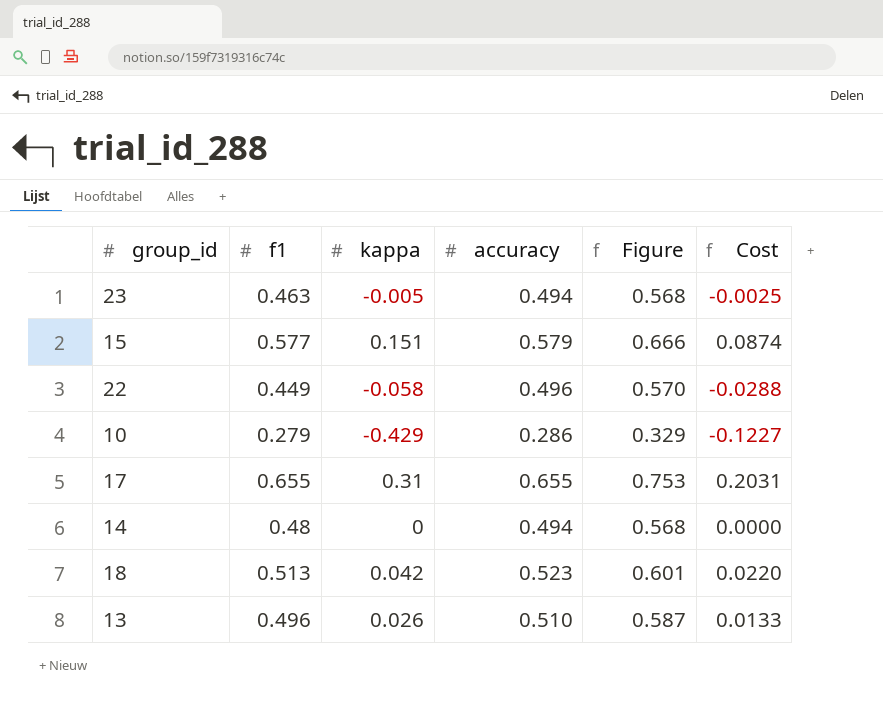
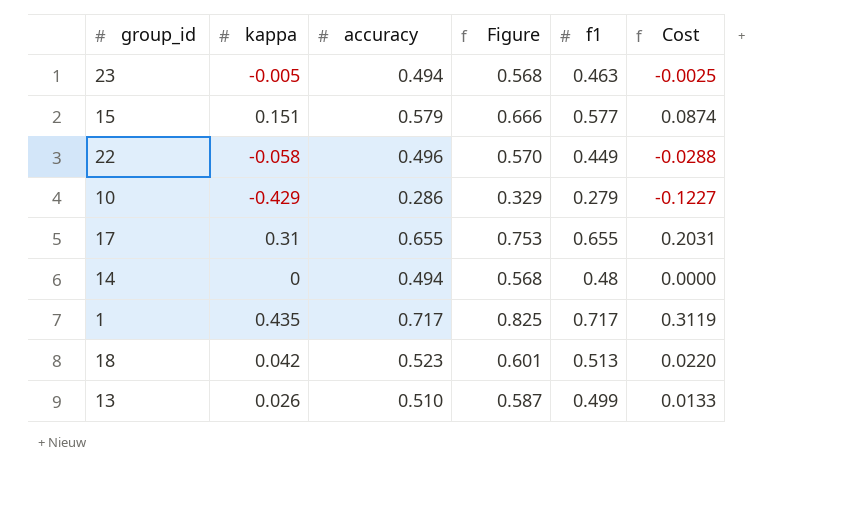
column f1 | position: 2 -> 5
row 1: none -> 0.435 | 0.717 | 0.825 | 0.717 | 0.3119
13 | f1: 0.496 -> 0.499

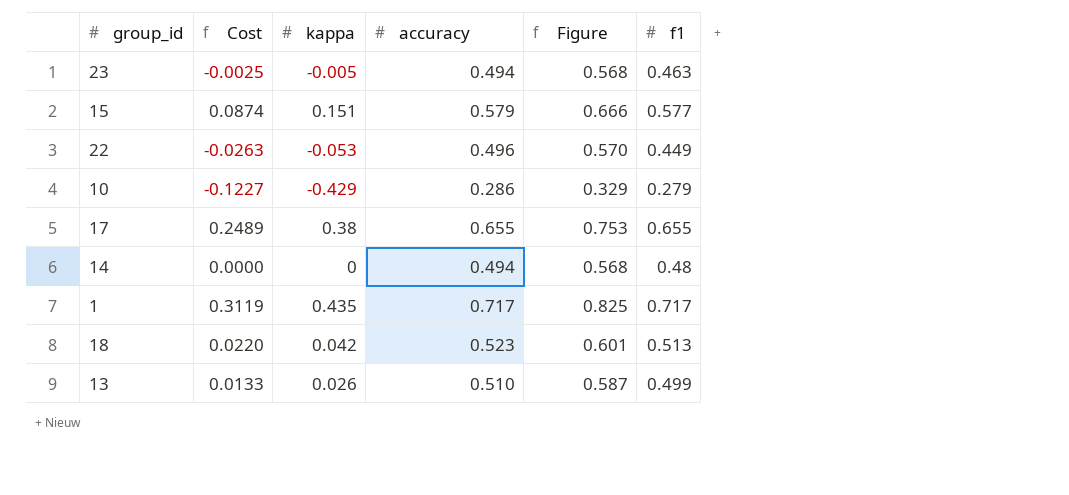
column Cost | position: 6 -> 2
22 | Cost: -0.0288 -> -0.0263
22 | kappa: -0.058 -> -0.053
17 | Cost: 0.2031 -> 0.2489
17 | kappa: 0.31 -> 0.38

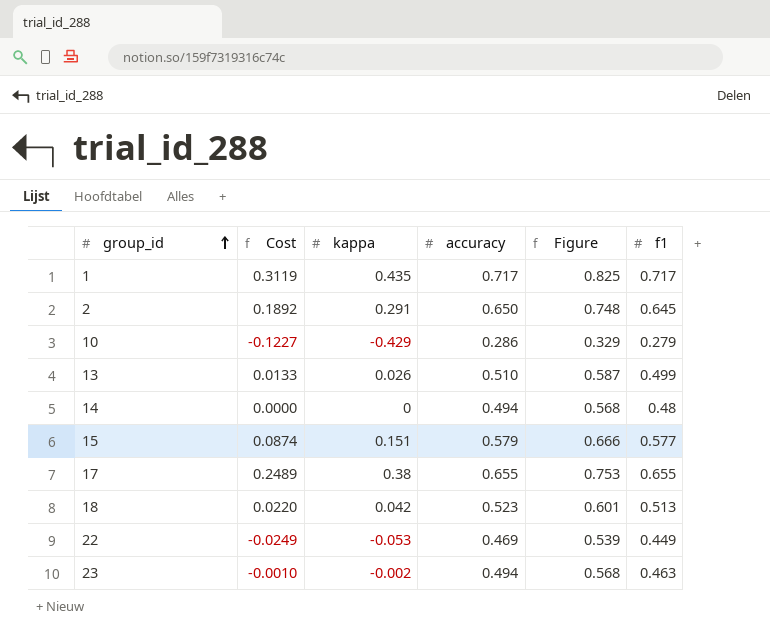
row order: none -> group_id ascending
row 2: none -> 0.1892 | 0.291 | 0.650 | 0.748 | 0.645
22 | Cost: -0.0263 -> -0.0249
22 | accuracy: 0.496 -> 0.469
22 | Figure: 0.570 -> 0.539
23 | Cost: -0.0025 -> -0.0010
23 | kappa: -0.005 -> -0.002

